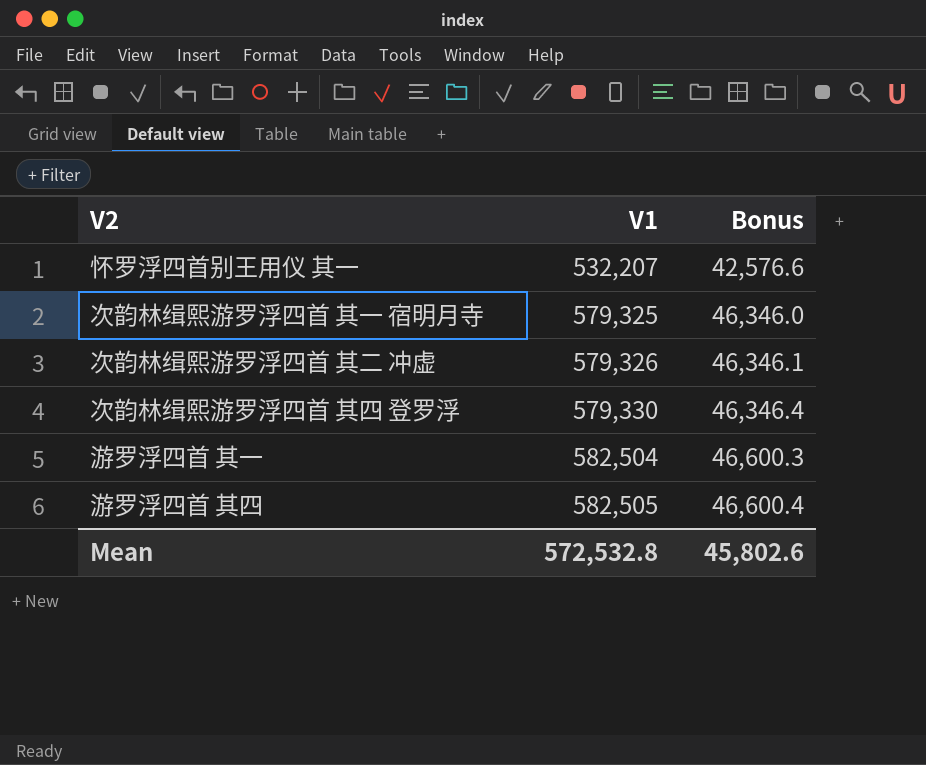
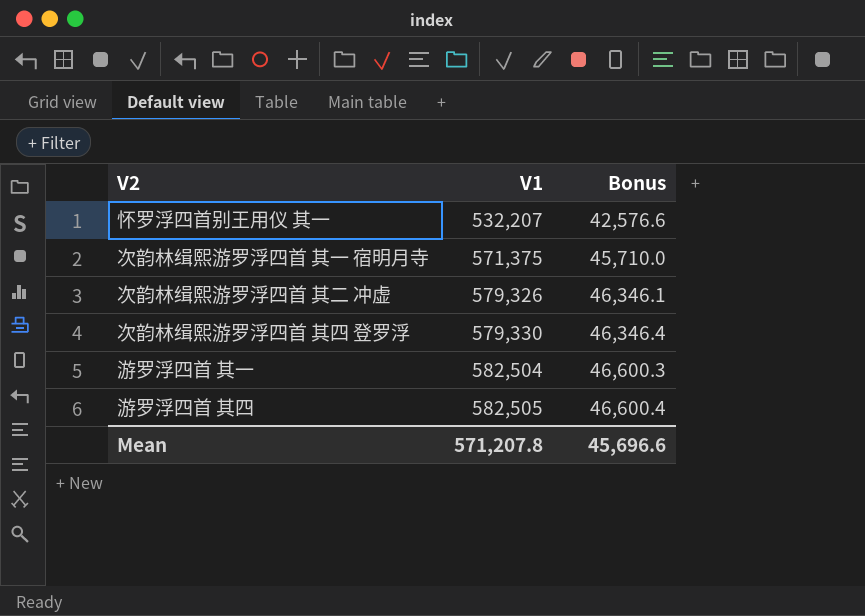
次韵林缉熙游罗浮四首 其一 宿明月寺 | V1: 579,325 -> 571,375
次韵林缉熙游罗浮四首 其一 宿明月寺 | Bonus: 46,346.0 -> 45,710.0
Mean | V1: 572,532.8 -> 571,207.8
Mean | Bonus: 45,802.6 -> 45,696.6

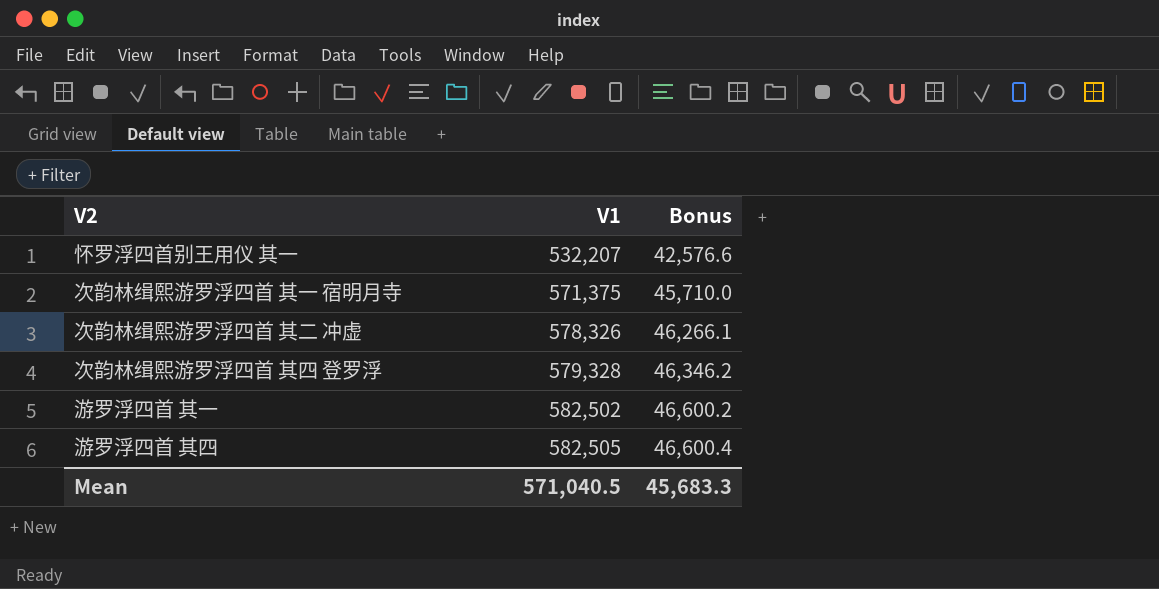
次韵林缉熙游罗浮四首 其二 冲虚 | V1: 579,326 -> 578,326
次韵林缉熙游罗浮四首 其二 冲虚 | Bonus: 46,346.1 -> 46,266.1
次韵林缉熙游罗浮四首 其四 登罗浮 | V1: 579,330 -> 579,328
次韵林缉熙游罗浮四首 其四 登罗浮 | Bonus: 46,346.4 -> 46,346.2
游罗浮四首 其一 | V1: 582,504 -> 582,502
游罗浮四首 其一 | Bonus: 46,600.3 -> 46,600.2
Mean | V1: 571,207.8 -> 571,040.5
Mean | Bonus: 45,696.6 -> 45,683.3

